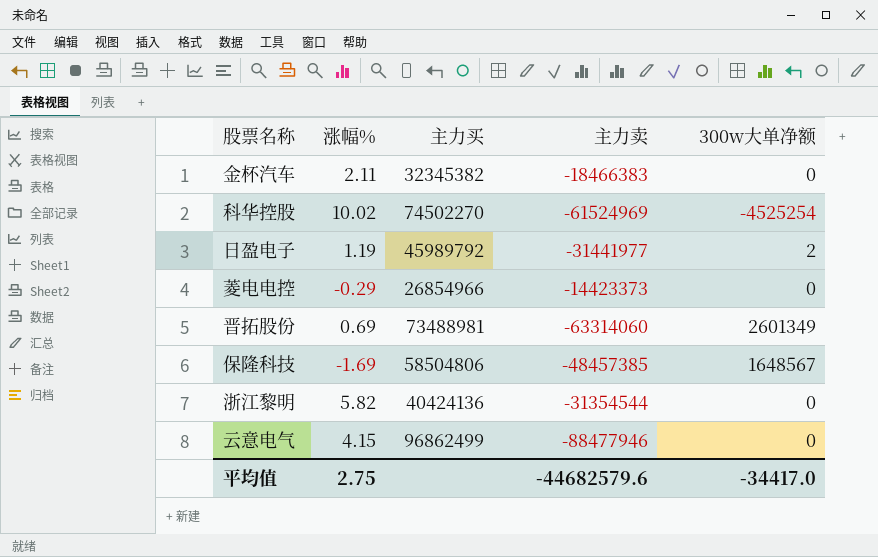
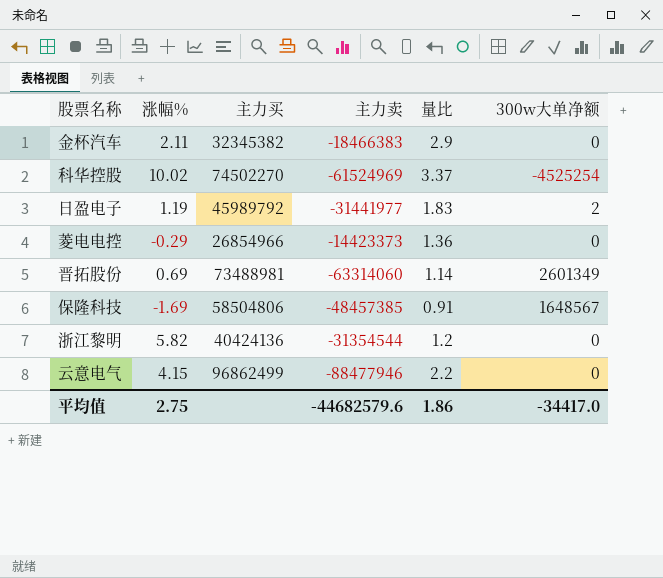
column 量比 | position: none -> 5

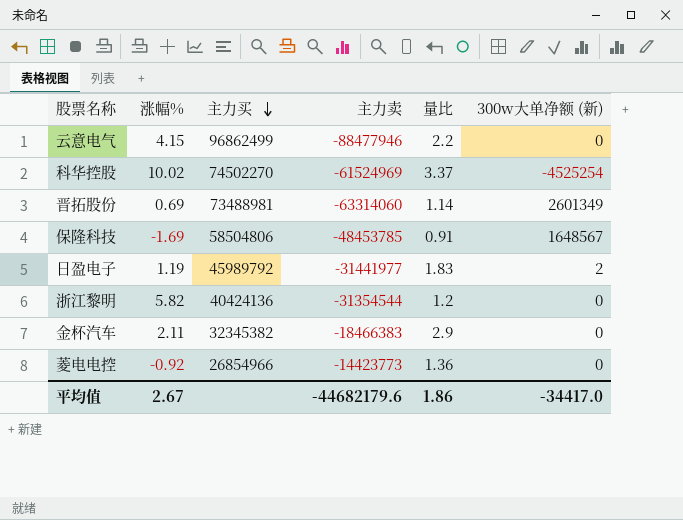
row order: none -> 主力买 descending
column name: 300w大单净额 -> 300w大单净额 (新)
保隆科技 | 主力卖: -48457385 -> -48453785
菱电电控 | 涨幅%: -0.29 -> -0.92
菱电电控 | 主力卖: -14423373 -> -14423773
平均值 | 涨幅%: 2.75 -> 2.67
平均值 | 主力卖: -44682579.6 -> -44682179.6

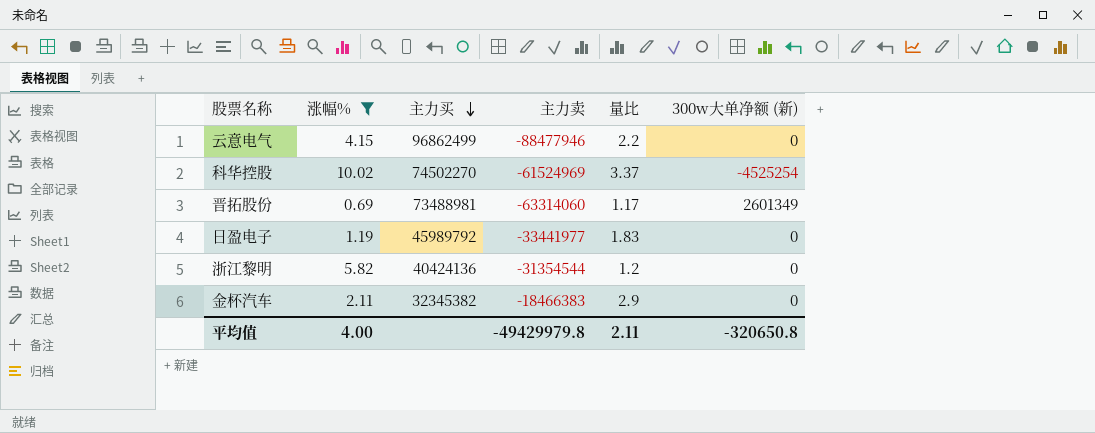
filter: none -> 涨幅% >= 0.69
晋拓股份 | 量比: 1.14 -> 1.17
日盈电子 | 主力卖: -31441977 -> -33441977
日盈电子 | 300w大单净额 (新): 2 -> 0
平均值 | 涨幅%: 2.67 -> 4.00
平均值 | 主力卖: -44682179.6 -> -49429979.8
平均值 | 量比: 1.86 -> 2.11
平均值 | 300w大单净额 (新): -34417.0 -> -320650.8

